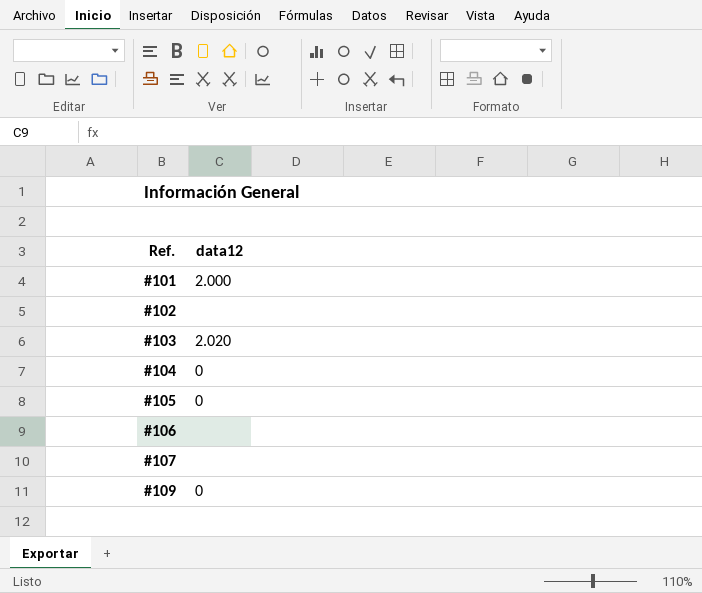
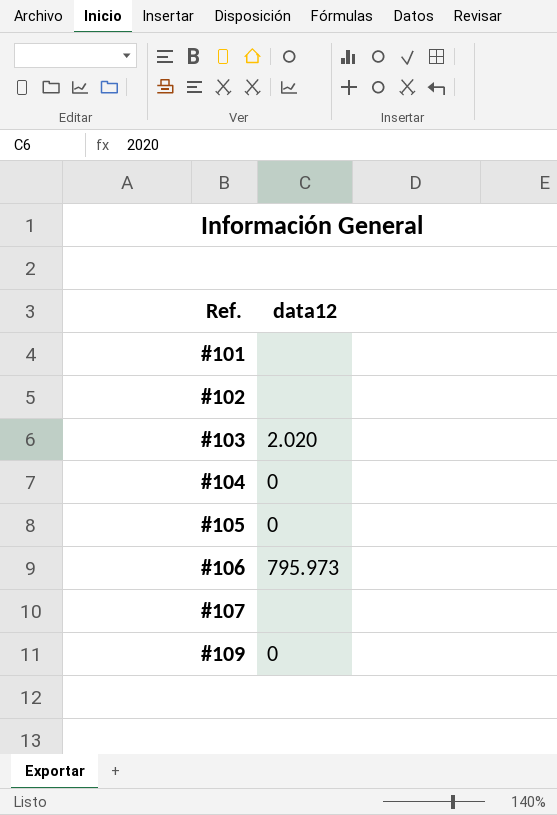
#101 | data12: 2.000 -> none
#106 | data12: none -> 795.973

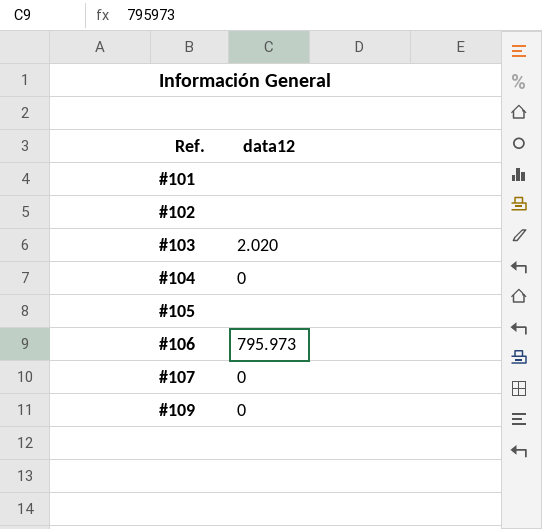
#105 | data12: 0 -> none
#107 | data12: none -> 0

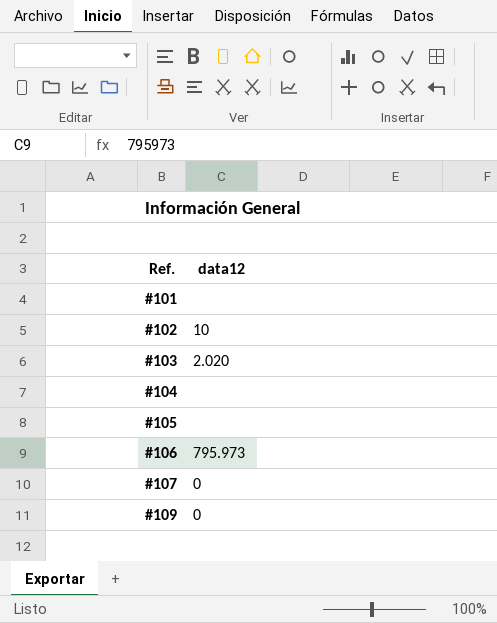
#102 | data12: none -> 10
#104 | data12: 0 -> none

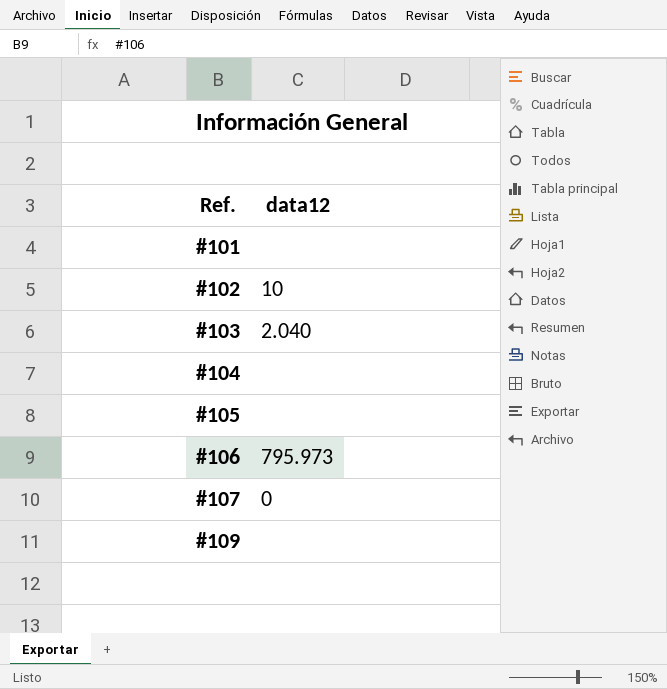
#103 | data12: 2.020 -> 2.040
#109 | data12: 0 -> none

